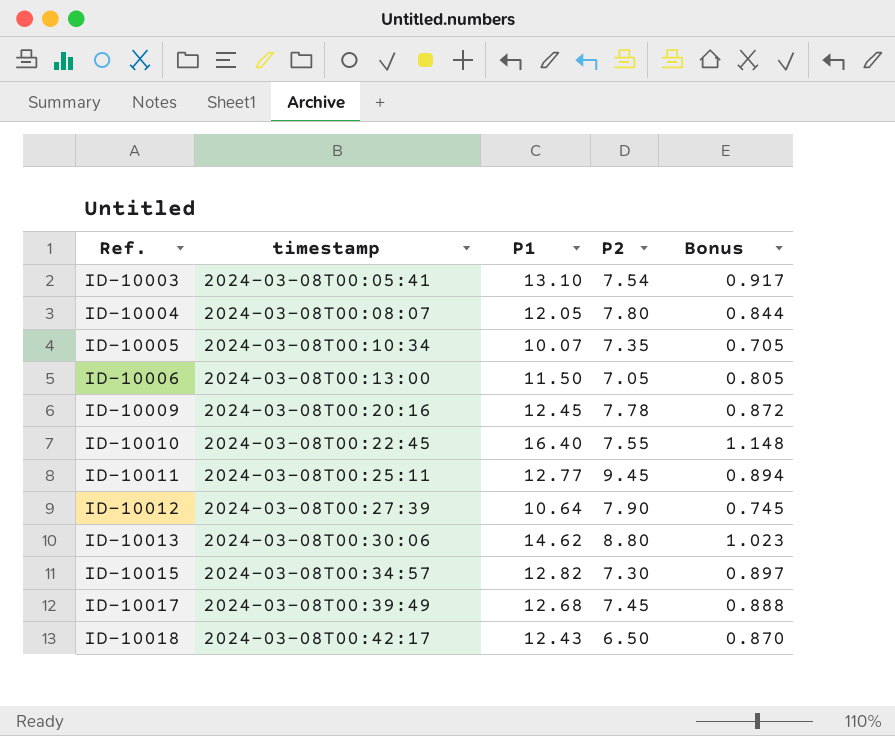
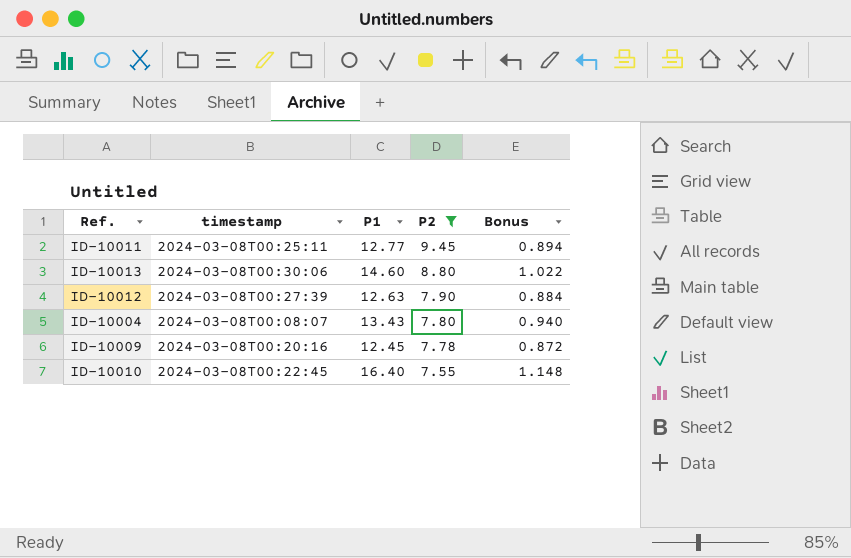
filter: none -> P2 >= 7.55
row order: Ref. ascending -> P2 descending
ID-10013 | P1: 14.62 -> 14.60
ID-10013 | Bonus: 1.023 -> 1.022
ID-10012 | P1: 10.64 -> 12.63
ID-10012 | Bonus: 0.745 -> 0.884
ID-10004 | P1: 12.05 -> 13.43
ID-10004 | Bonus: 0.844 -> 0.940

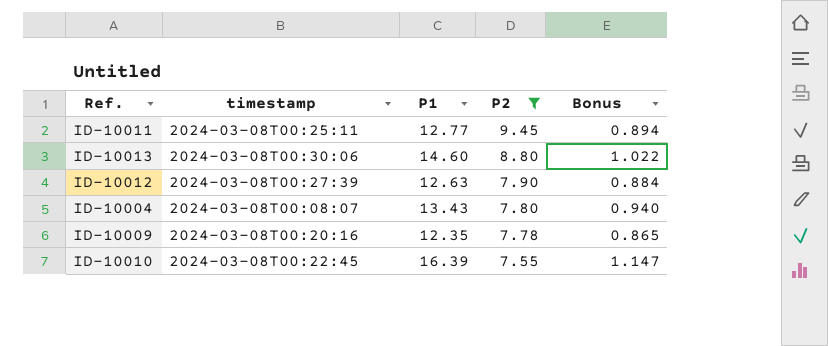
ID-10009 | P1: 12.45 -> 12.35
ID-10009 | Bonus: 0.872 -> 0.865
ID-10010 | P1: 16.40 -> 16.39
ID-10010 | Bonus: 1.148 -> 1.147

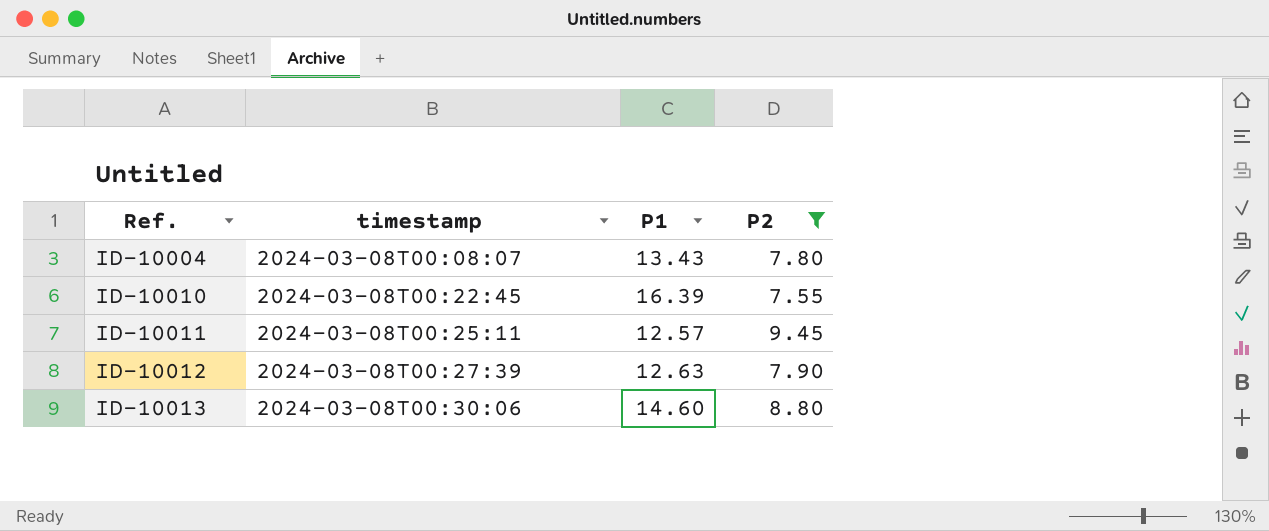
row order: P2 descending -> Ref. ascending
column Bonus | formula: [P1] * 0.07 -> none
row ID-10009: 2024-03-08T00:20:16 | 12.35 | 7.78 | 0.865 -> none
ID-10011 | P1: 12.77 -> 12.57

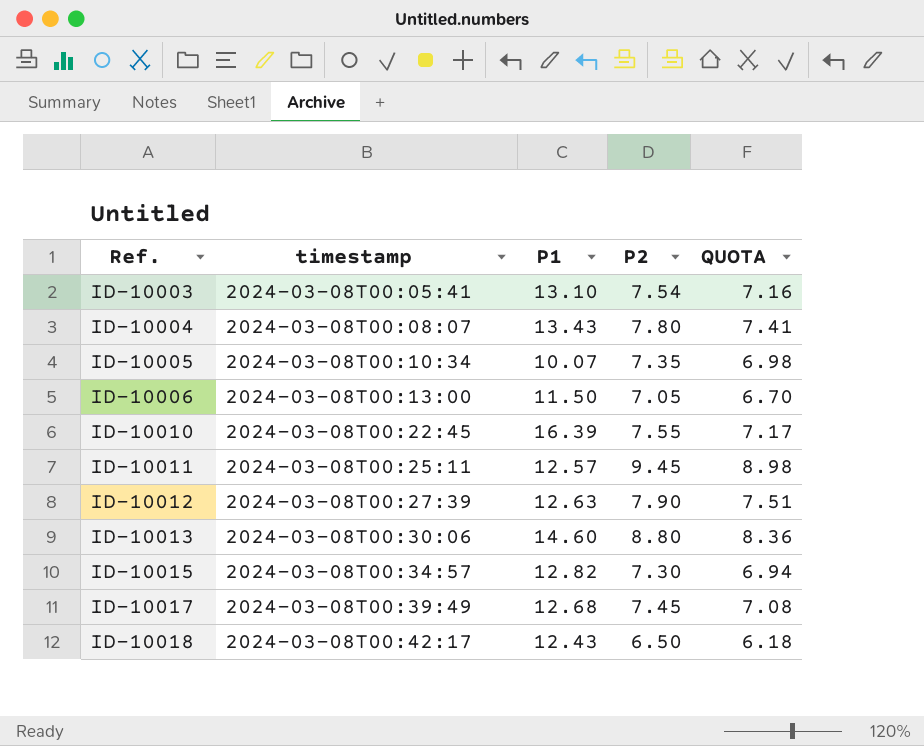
filter: P2 >= 7.55 -> none
column QUOTA | formula: none -> [P2] * 0.95

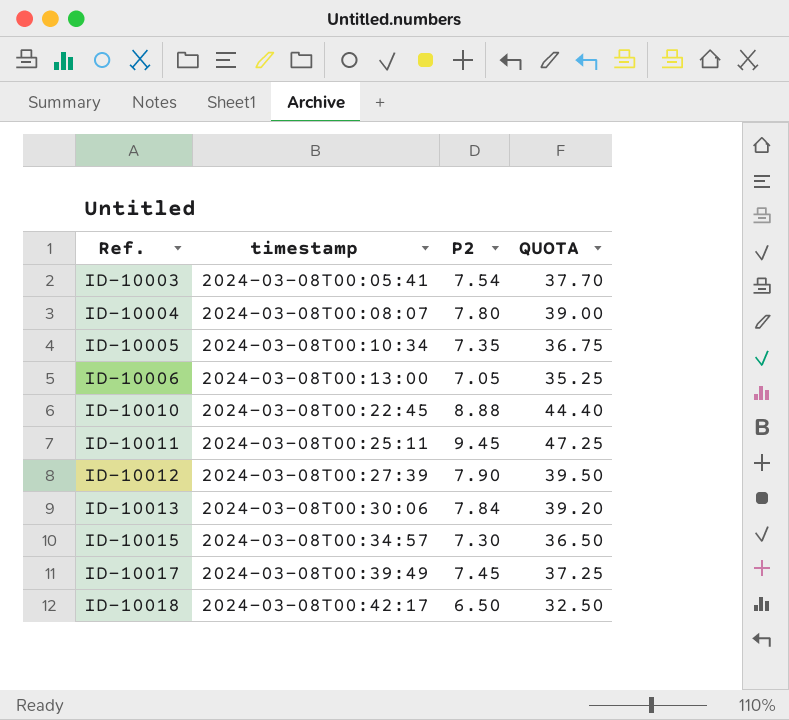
column P1 | position: 3 -> none
column QUOTA | formula: [P2] * 0.95 -> [P2] * 5
ID-10010 | P2: 7.55 -> 8.88
ID-10013 | P2: 8.80 -> 7.84

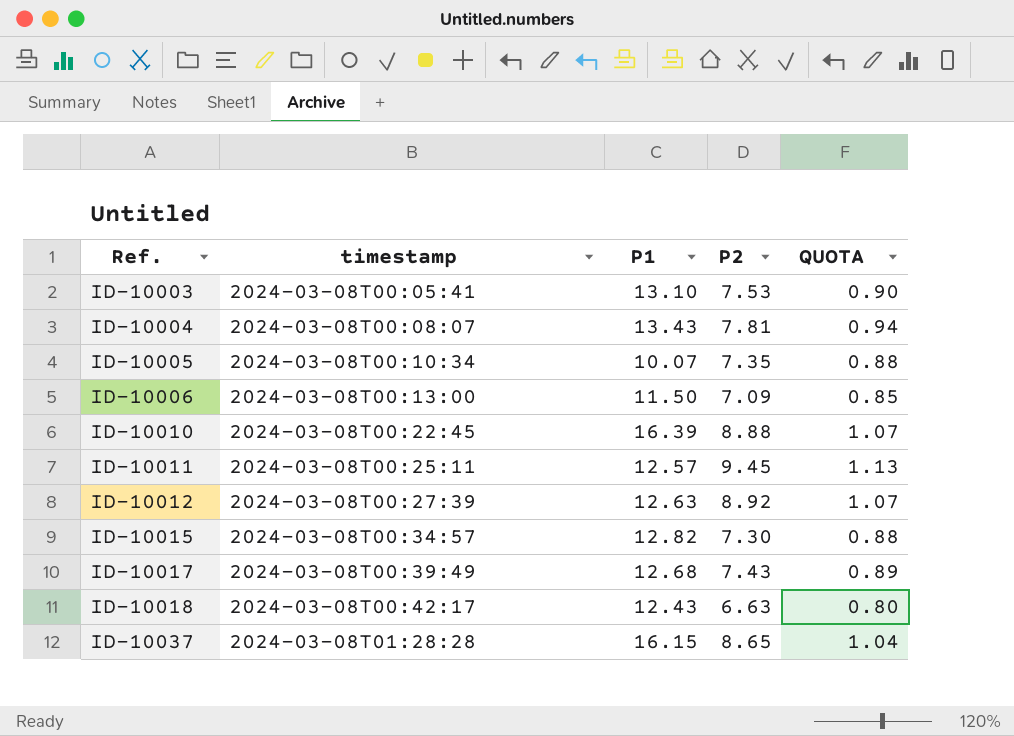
column P1 | position: none -> 3
column QUOTA | formula: [P2] * 5 -> [P2] * 0.12
row ID-10013: 2024-03-08T00:30:06 | 7.84 | 39.20 -> none
ID-10003 | P2: 7.54 -> 7.53
ID-10004 | P2: 7.80 -> 7.81
ID-10006 | P2: 7.05 -> 7.09
ID-10012 | P2: 7.90 -> 8.92
ID-10017 | P2: 7.45 -> 7.43
ID-10018 | P2: 6.50 -> 6.63
row ID-10037: none -> 2024-03-08T01:28:28 | 16.15 | 8.65 | 1.04

